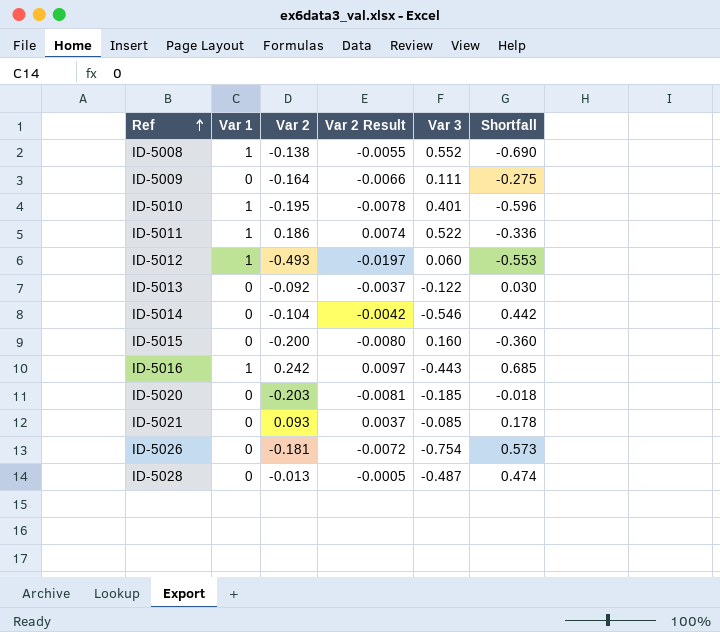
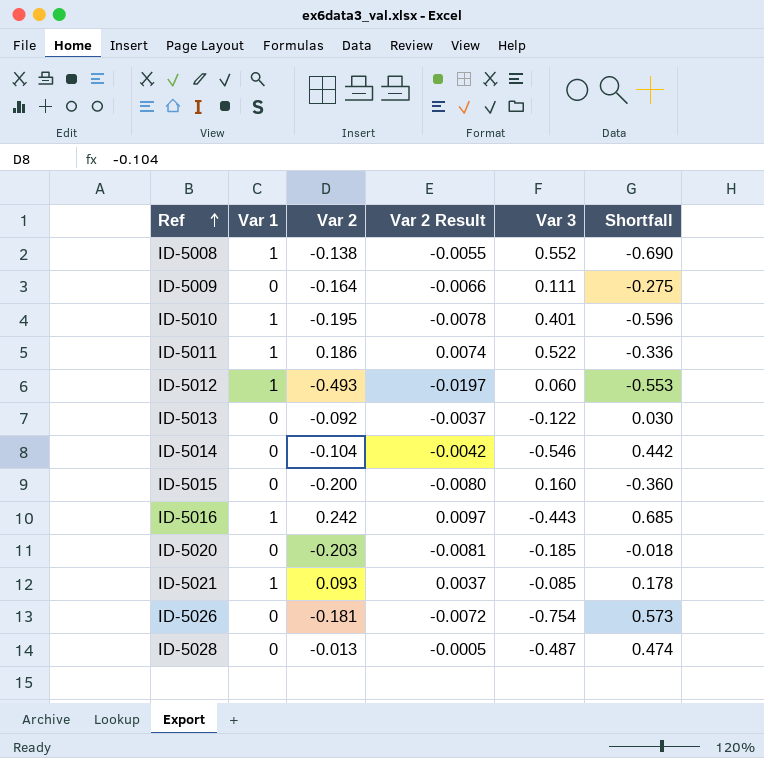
ID-5021 | Var 1: 0 -> 1

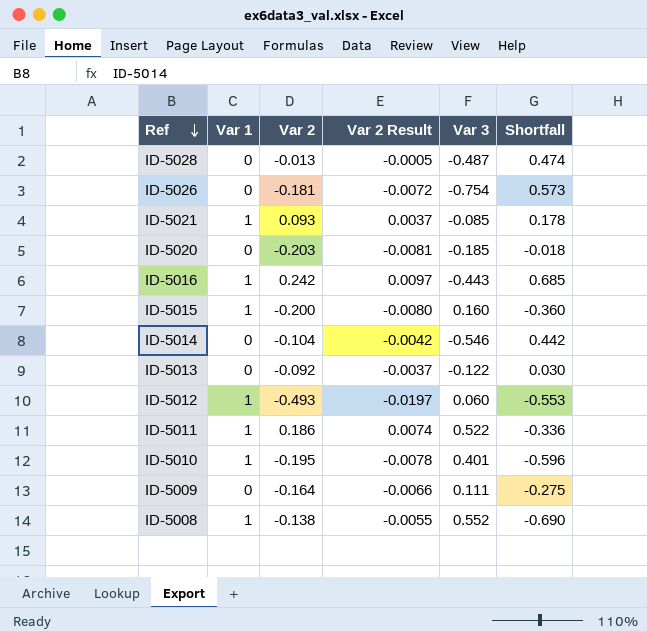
row order: Ref ascending -> Ref descending
ID-5015 | Var 1: 0 -> 1

